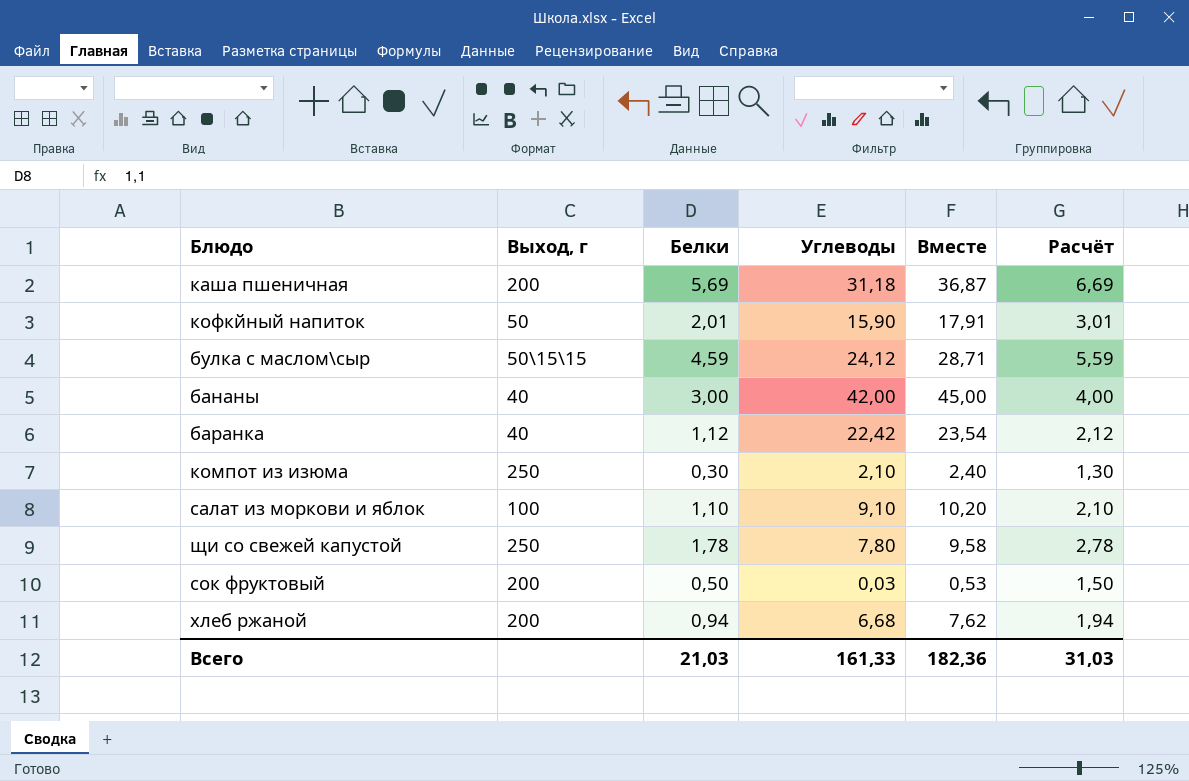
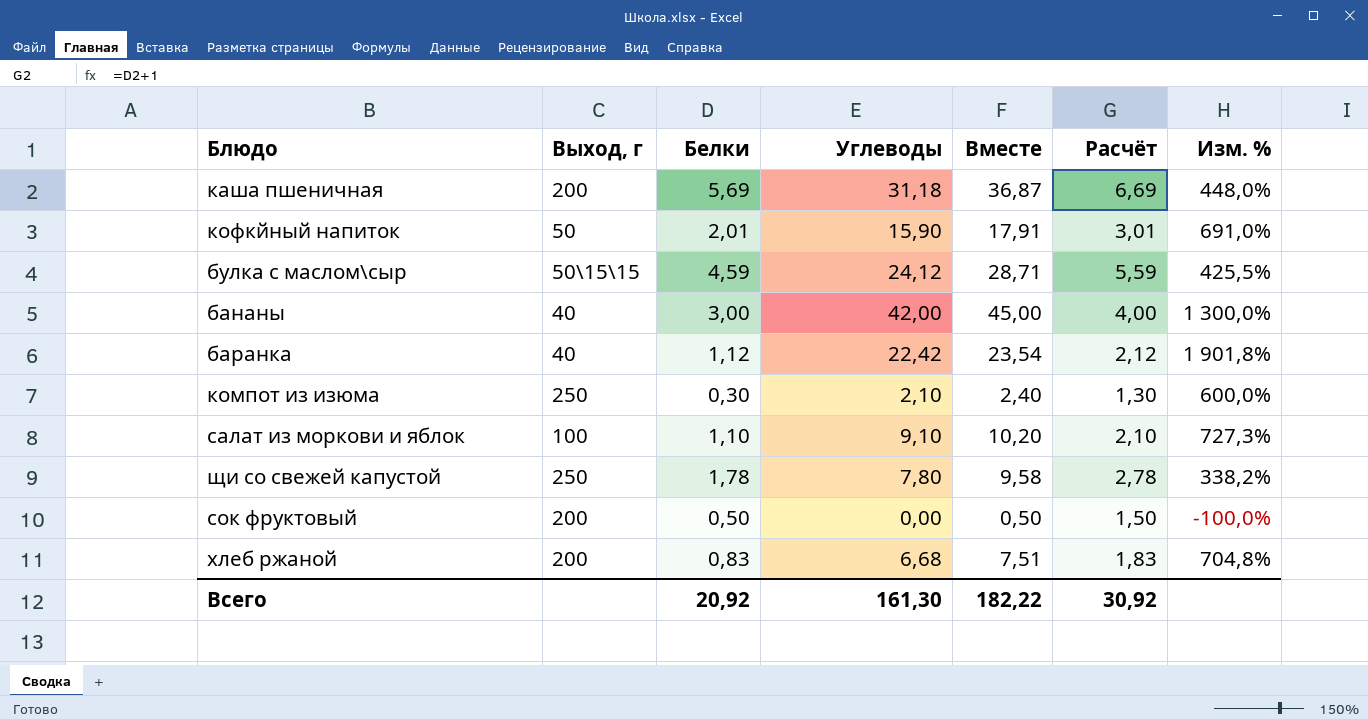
column Изм. % | formula: none -> ([Углеводы] - [Белки]) / [Белки]
сок фруктовый | Углеводы: 0,03 -> 0,00
сок фруктовый | Вместе: 0,53 -> 0,50
хлеб ржаной | Белки: 0,94 -> 0,83
хлеб ржаной | Вместе: 7,62 -> 7,51
хлеб ржаной | Расчёт: 1,94 -> 1,83
Всего | Белки: 21,03 -> 20,92
Всего | Углеводы: 161,33 -> 161,30
Всего | Вместе: 182,36 -> 182,22
Всего | Расчёт: 31,03 -> 30,92

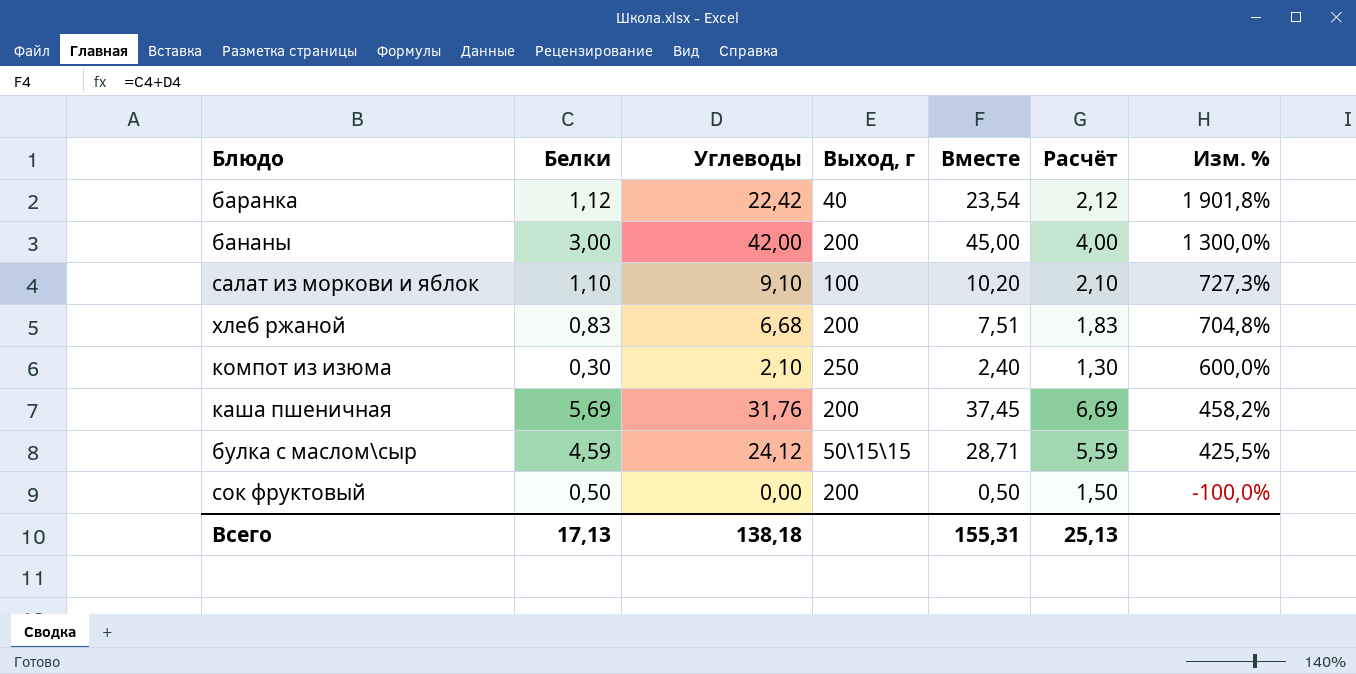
row order: none -> Изм. % descending
column Выход, г | position: 2 -> 4
row кофкйный напиток: 50 | 2,01 | 15,90 | 17,91 | 3,01 | 691,0% -> none
row щи со свежей капустой: 250 | 1,78 | 7,80 | 9,58 | 2,78 | 338,2% -> none
бананы | Выход, г: 40 -> 200
каша пшеничная | Углеводы: 31,18 -> 31,76
каша пшеничная | Вместе: 36,87 -> 37,45
каша пшеничная | Изм. %: 448,0% -> 458,2%
Всего | Белки: 20,92 -> 17,13
Всего | Углеводы: 161,30 -> 138,18
Всего | Вместе: 182,22 -> 155,31
Всего | Расчёт: 30,92 -> 25,13

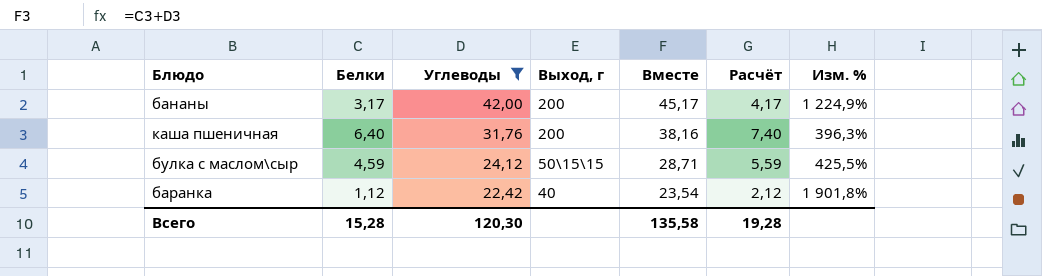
filter: none -> Углеводы >= 22,42
row order: Изм. % descending -> Углеводы descending
бананы | Белки: 3,00 -> 3,17
бананы | Вместе: 45,00 -> 45,17
бананы | Расчёт: 4,00 -> 4,17
бананы | Изм. %: 1 300,0% -> 1 224,9%
каша пшеничная | Белки: 5,69 -> 6,40
каша пшеничная | Вместе: 37,45 -> 38,16
каша пшеничная | Расчёт: 6,69 -> 7,40
каша пшеничная | Изм. %: 458,2% -> 396,3%
Всего | Белки: 17,13 -> 15,28
Всего | Углеводы: 138,18 -> 120,30
Всего | Вместе: 155,31 -> 135,58
Всего | Расчёт: 25,13 -> 19,28

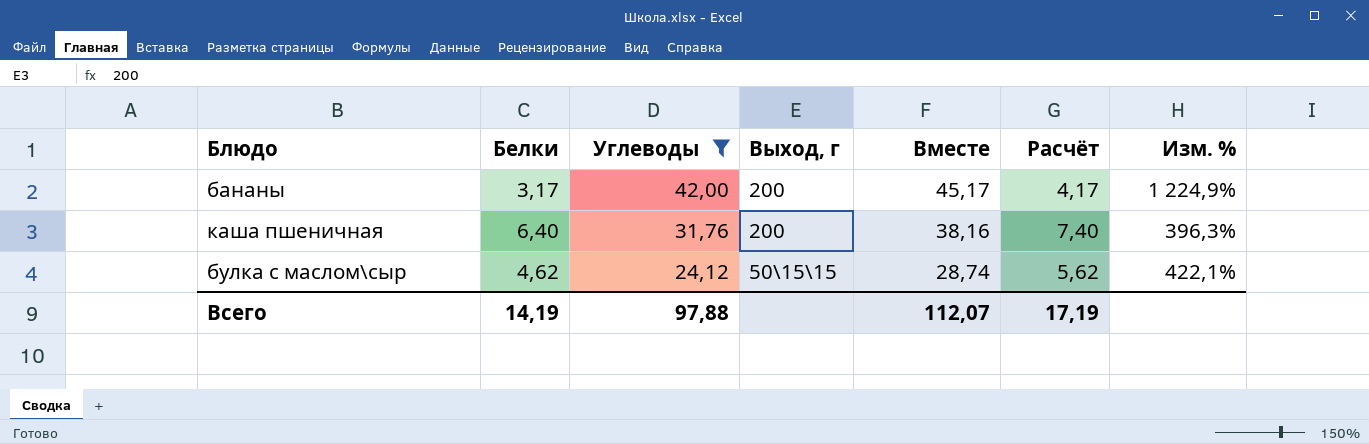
row баранка: 1,12 | 22,42 | 40 | 23,54 | 2,12 | 1 901,8% -> none
булка с маслом\сыр | Белки: 4,59 -> 4,62
булка с маслом\сыр | Вместе: 28,71 -> 28,74
булка с маслом\сыр | Расчёт: 5,59 -> 5,62
булка с маслом\сыр | Изм. %: 425,5% -> 422,1%
Всего | Белки: 15,28 -> 14,19
Всего | Углеводы: 120,30 -> 97,88
Всего | Вместе: 135,58 -> 112,07
Всего | Расчёт: 19,28 -> 17,19

